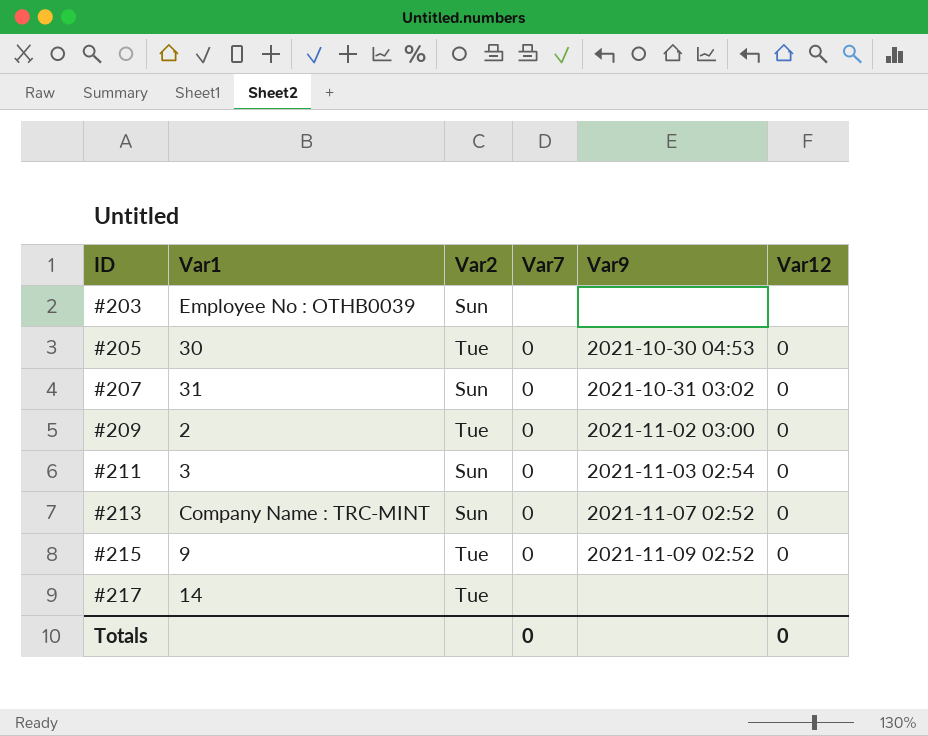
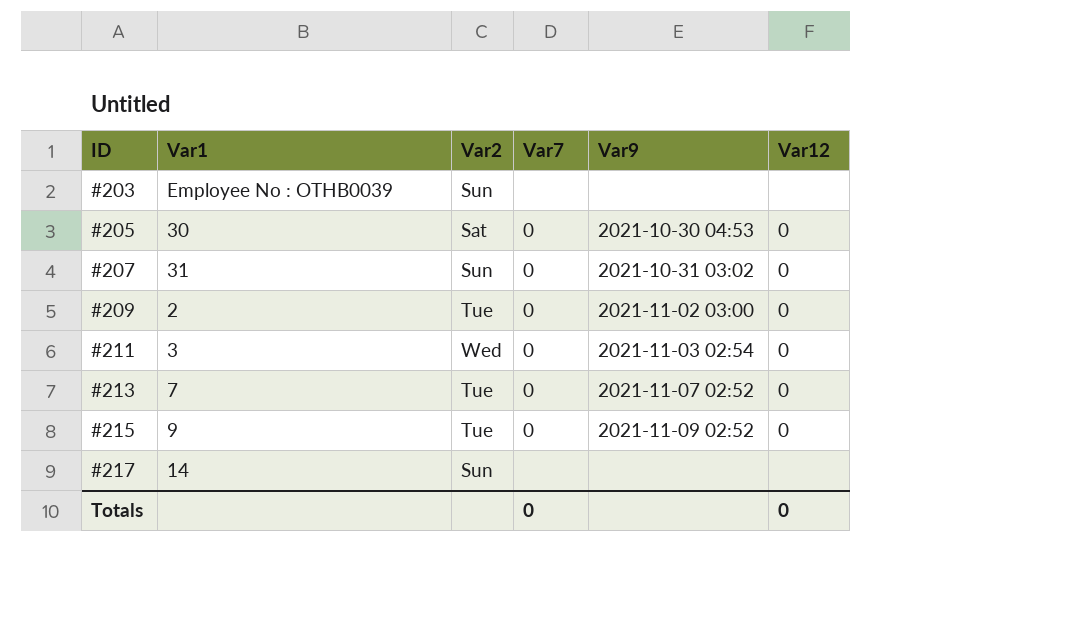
#205 | Var2: Tue -> Sat
#211 | Var2: Sun -> Wed
#213 | Var1: Company Name : TRC-MINT -> 7
#213 | Var2: Sun -> Tue
#217 | Var2: Tue -> Sun

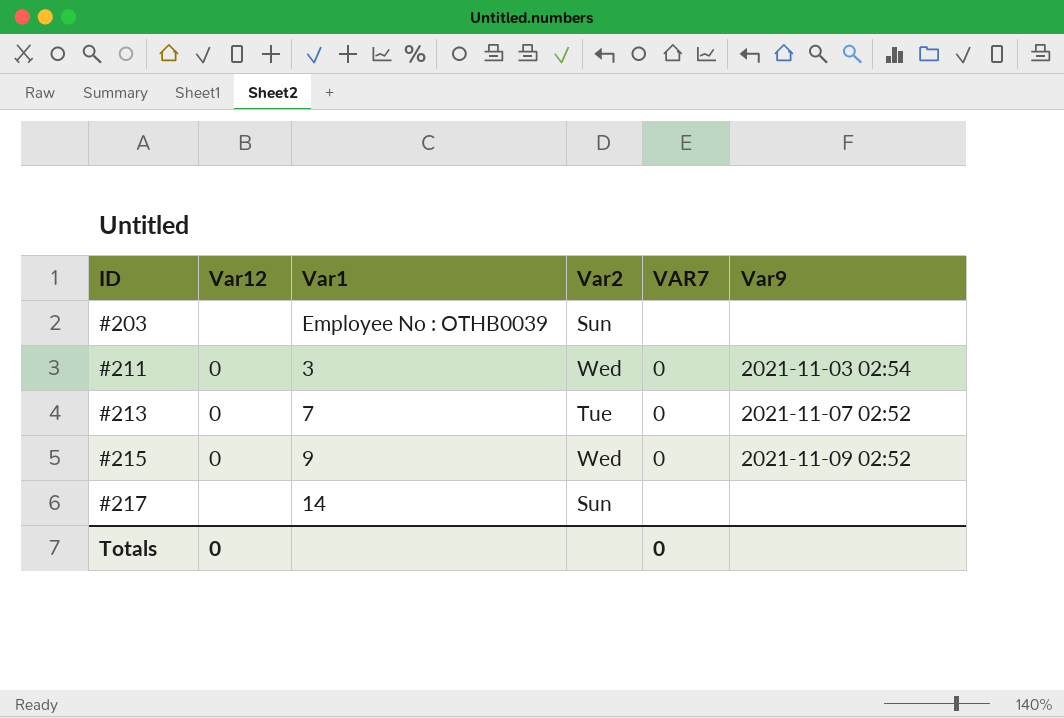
column Var12 | position: 6 -> 2
column name: Var7 -> VAR7
row #205: 30 | Sat | 0 | 2021-10-30 04:53 | 0 -> none
row #207: 31 | Sun | 0 | 2021-10-31 03:02 | 0 -> none
row #209: 2 | Tue | 0 | 2021-11-02 03:00 | 0 -> none
#215 | Var2: Tue -> Wed

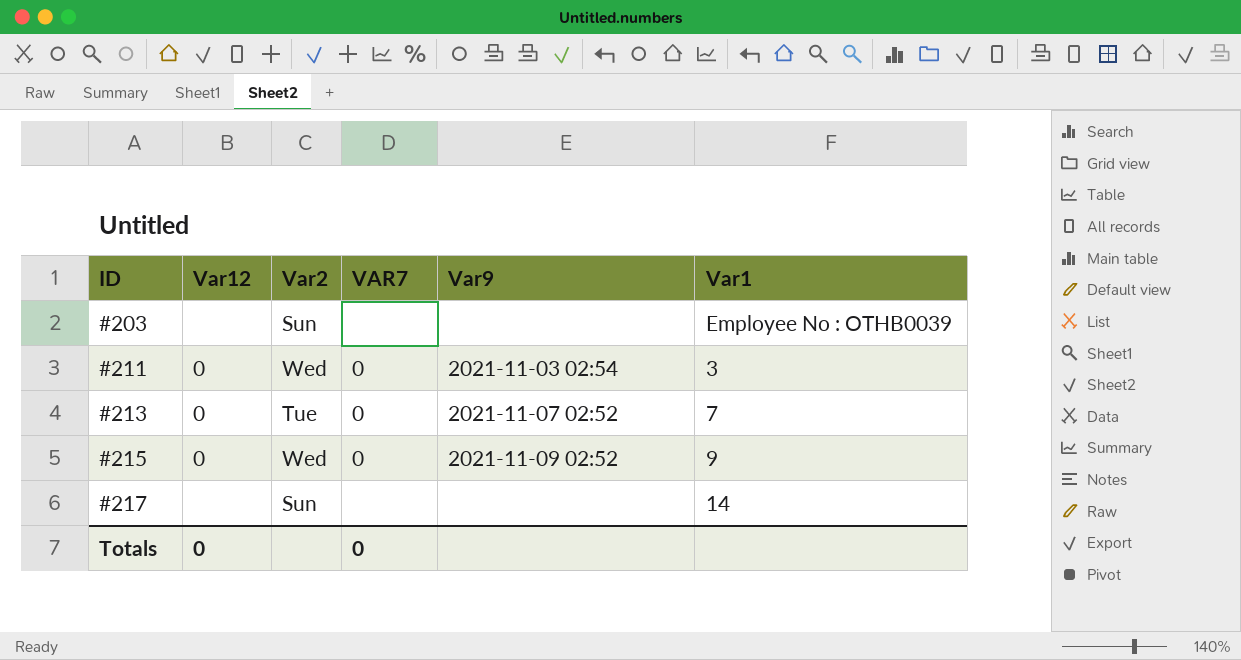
column Var1 | position: 3 -> 6

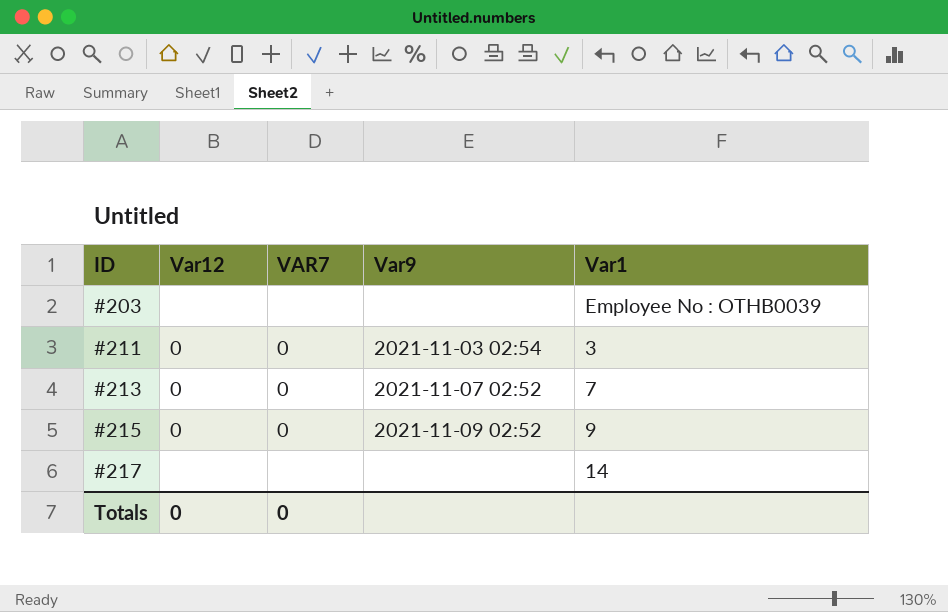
column Var2 | position: 3 -> none

